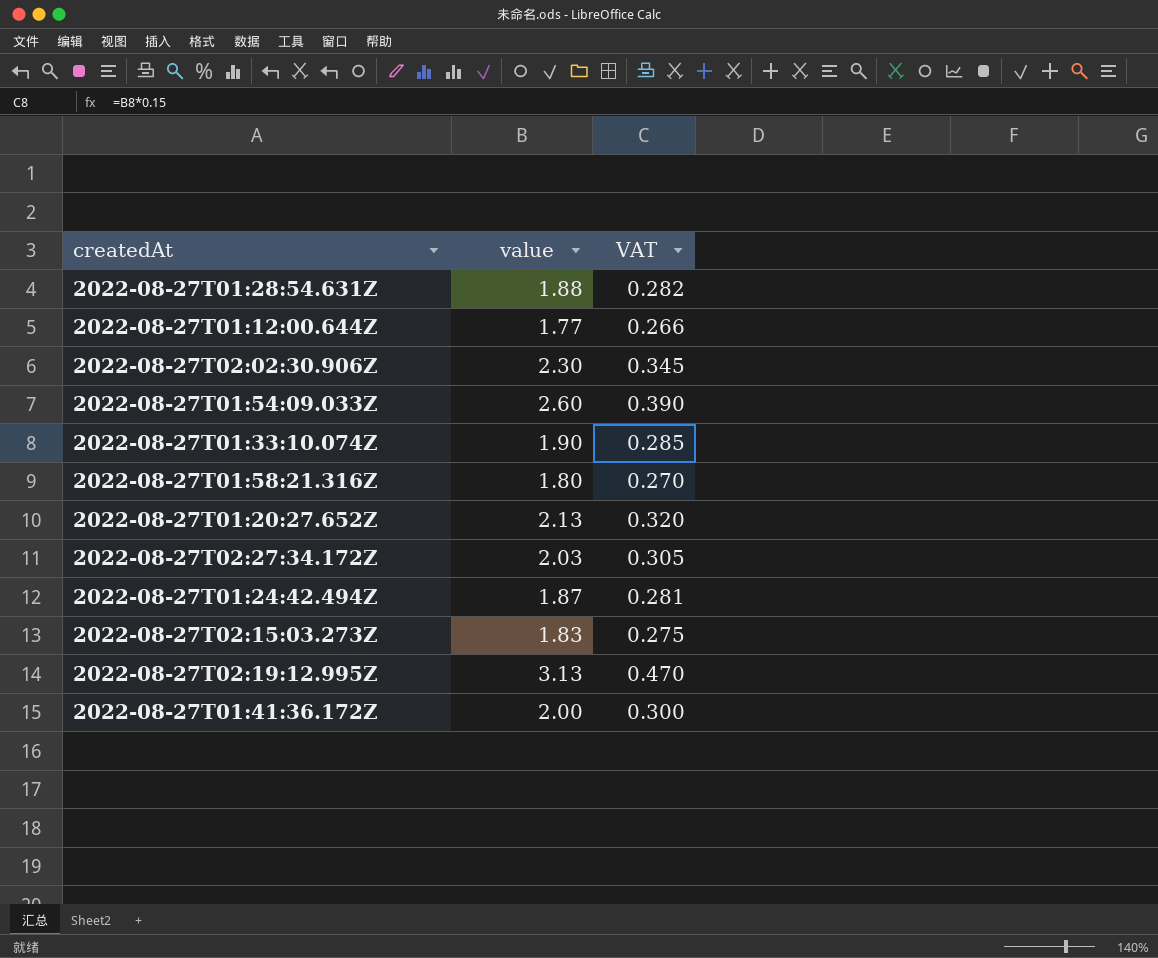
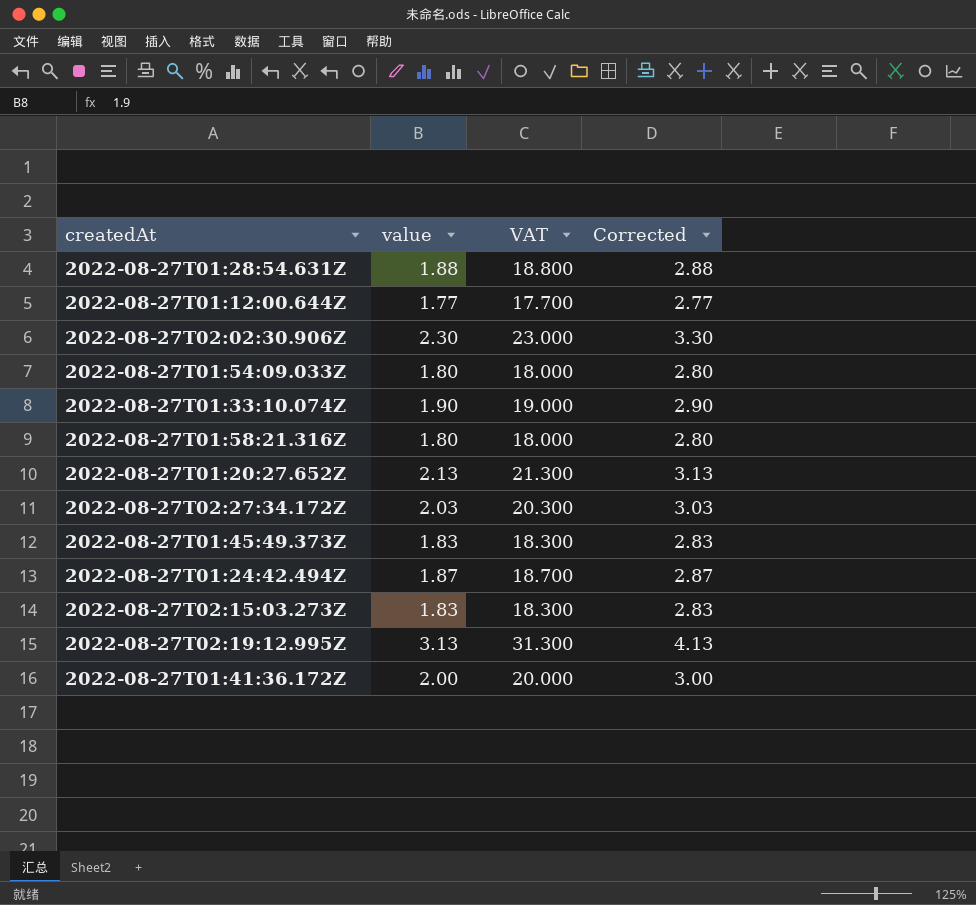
column VAT | formula: [value] * 0.15 -> [value] * 10
column Corrected | formula: none -> [value] + 1
2022-08-27T01:54:09.033Z | value: 2.60 -> 1.80
row 2022-08-27T01:45:49.373Z: none -> 1.83 | 18.300 | 2.83

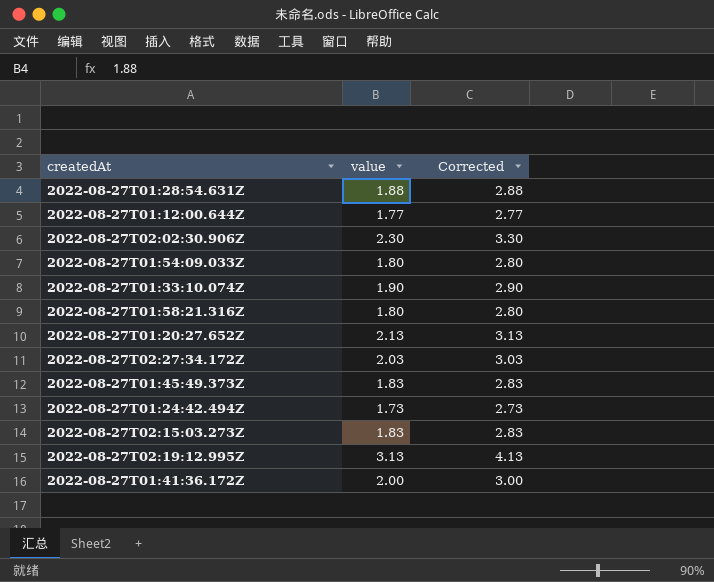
column VAT | formula: [value] * 10 -> none
2022-08-27T01:24:42.494Z | value: 1.87 -> 1.73
2022-08-27T01:24:42.494Z | Corrected: 2.87 -> 2.73

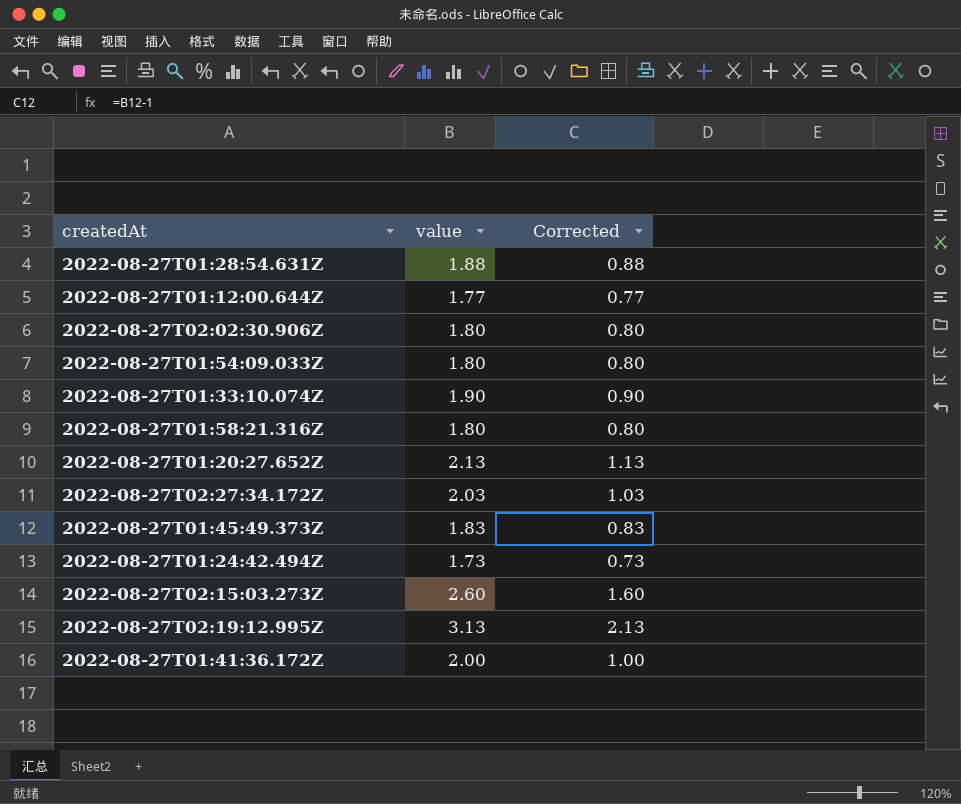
column Corrected | formula: [value] + 1 -> [value] - 1
2022-08-27T02:02:30.906Z | value: 2.30 -> 1.80
2022-08-27T02:15:03.273Z | value: 1.83 -> 2.60

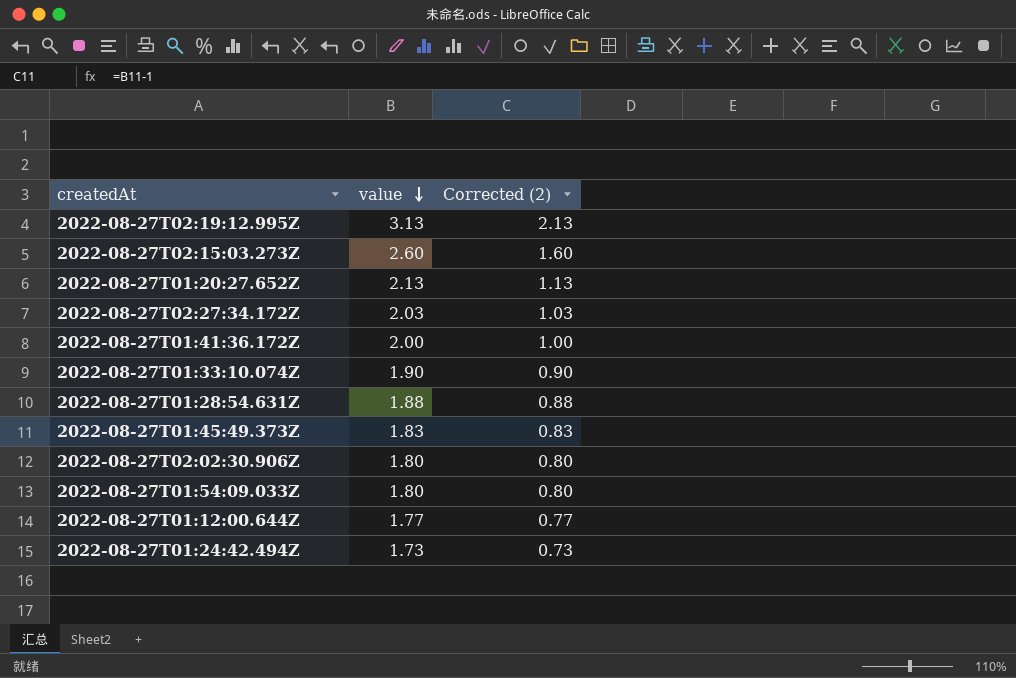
row order: none -> value descending
column name: Corrected -> Corrected (2)
row 2022-08-27T01:58:21.316Z: 1.80 | 0.80 -> none

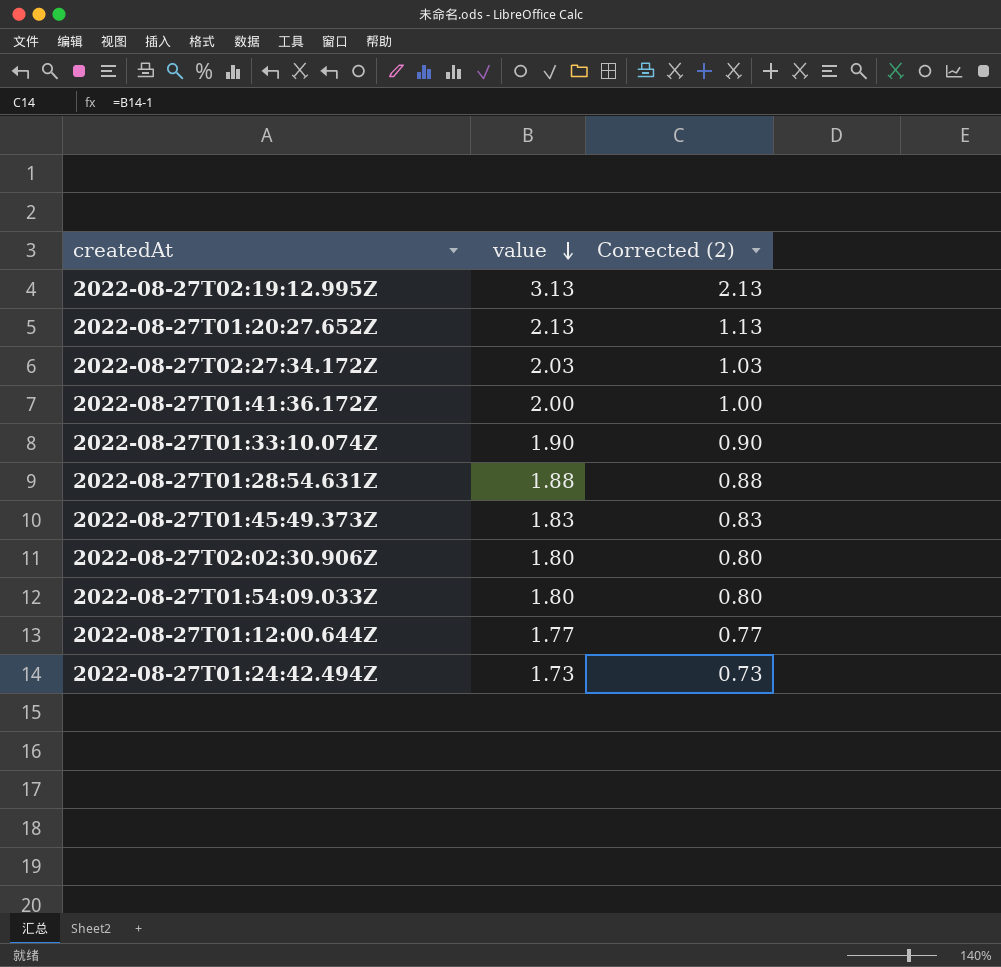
row 2022-08-27T02:15:03.273Z: 2.60 | 1.60 -> none

